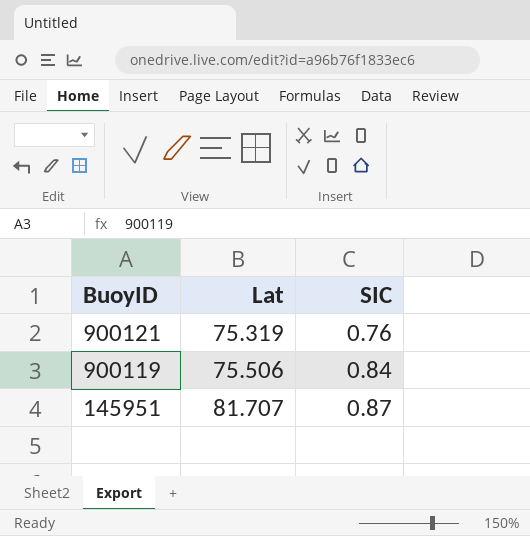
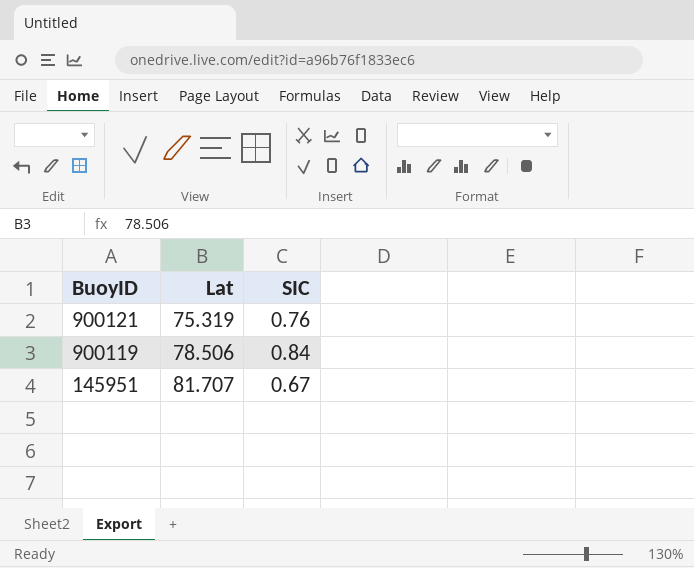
900119 | Lat: 75.506 -> 78.506
145951 | SIC: 0.87 -> 0.67

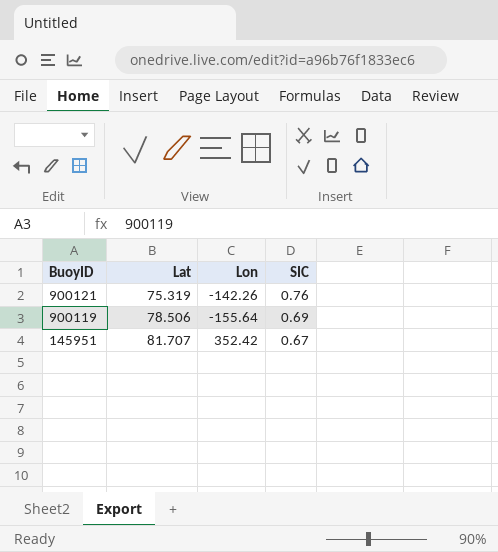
column Lon | position: none -> 3
900119 | SIC: 0.84 -> 0.69

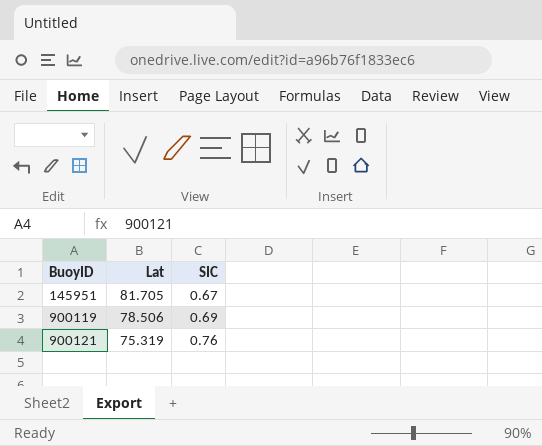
row order: BuoyID descending -> BuoyID ascending
column Lon | position: 3 -> none
145951 | Lat: 81.707 -> 81.705

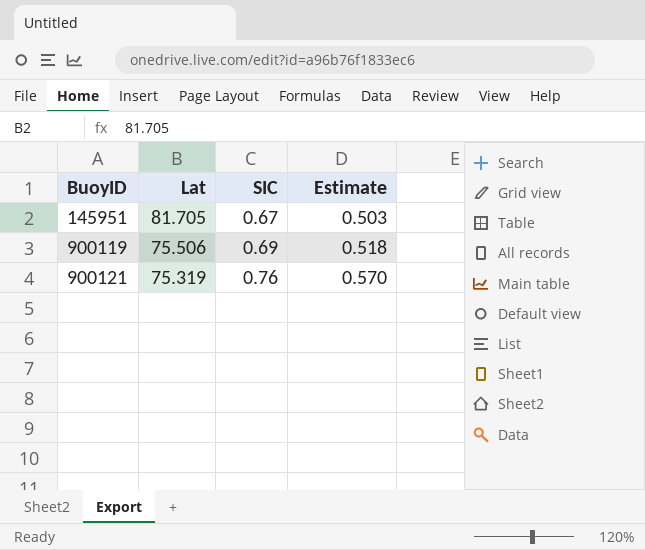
column Estimate | formula: none -> [SIC] * 0.75
900119 | Lat: 78.506 -> 75.506

